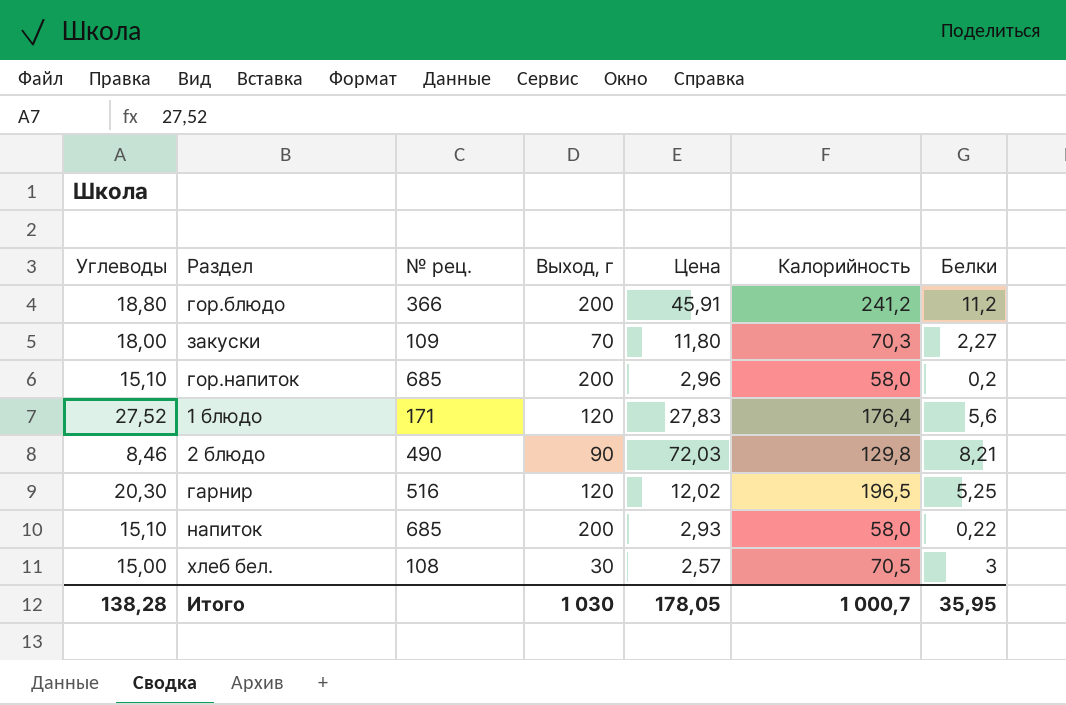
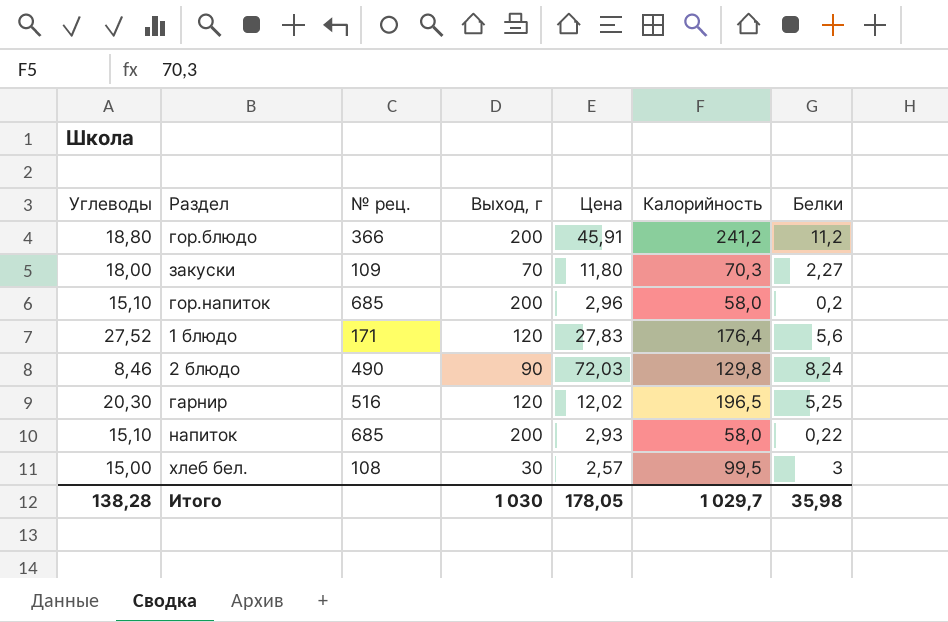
2 блюдо | Белки: 8,21 -> 8,24
хлеб бел. | Калорийность: 70,5 -> 99,5
Итого | Калорийность: 1 000,7 -> 1 029,7
Итого | Белки: 35,95 -> 35,98

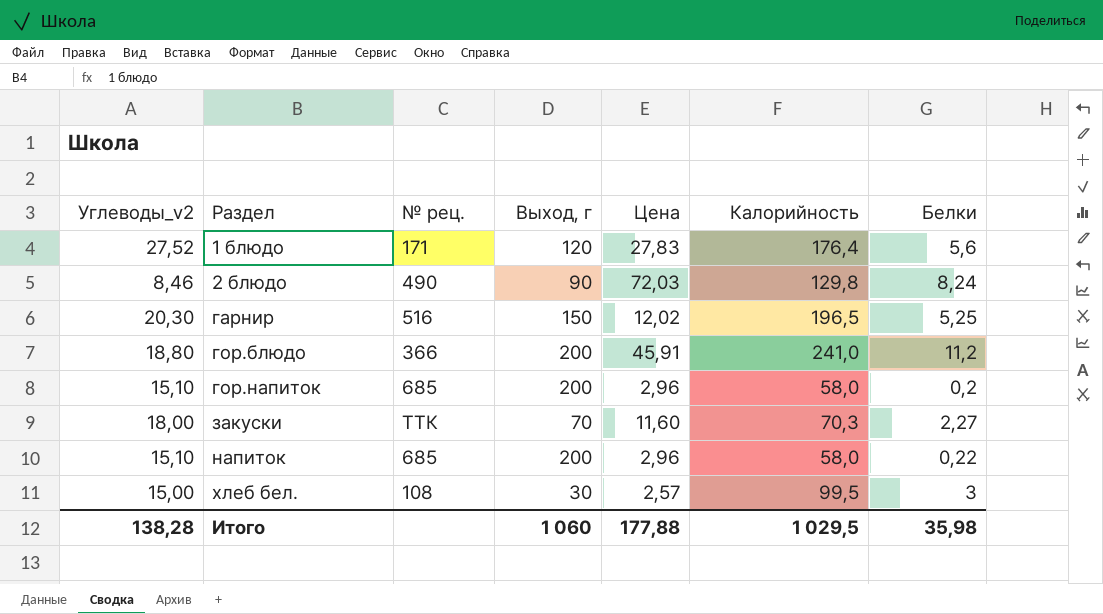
row order: none -> Раздел ascending
column name: Углеводы -> Углеводы_v2
гарнир | Выход, г: 120 -> 150
гор.блюдо | Калорийность: 241,2 -> 241,0
закуски | № рец.: 109 -> ТТК
закуски | Цена: 11,80 -> 11,60
напиток | Цена: 2,93 -> 2,96
Итого | Выход, г: 1 030 -> 1 060
Итого | Цена: 178,05 -> 177,88
Итого | Калорийность: 1 029,7 -> 1 029,5

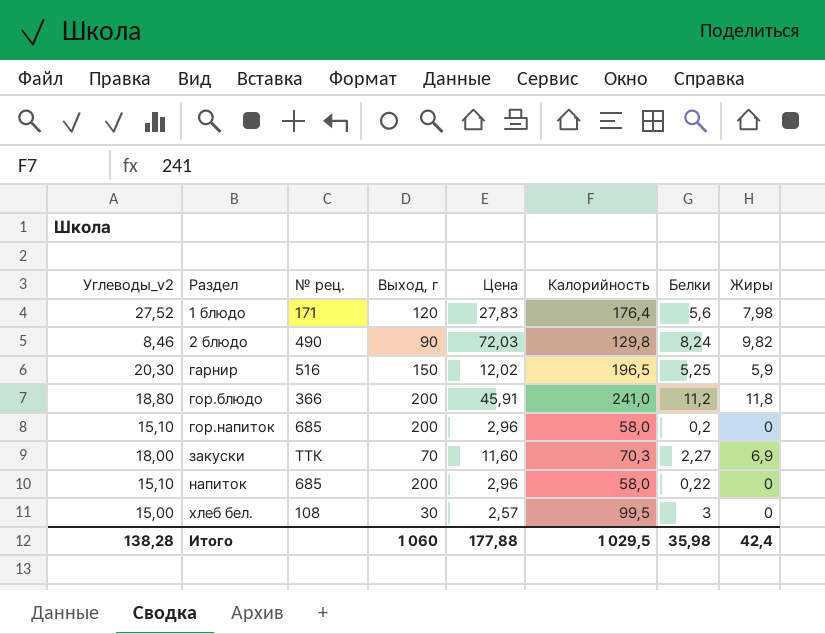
column Жиры | position: none -> 8

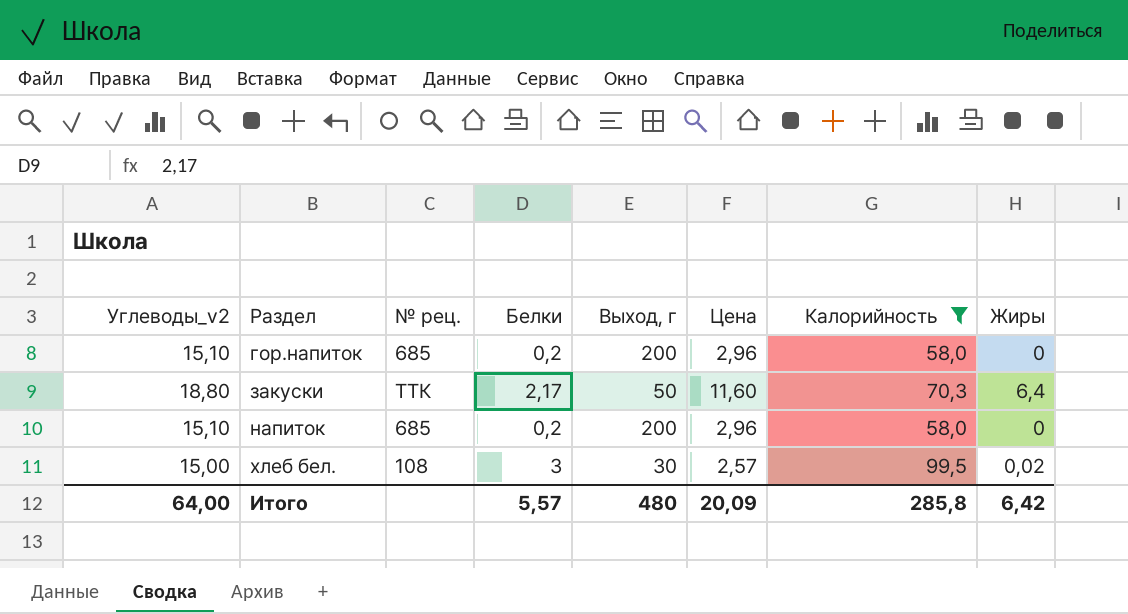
filter: none -> Калорийность <= 99,5
column Белки | position: 7 -> 4
закуски | Углеводы_v2: 18,00 -> 18,80
закуски | Белки: 2,27 -> 2,17
закуски | Выход, г: 70 -> 50
закуски | Жиры: 6,9 -> 6,4
напиток | Белки: 0,22 -> 0,2
хлеб бел. | Жиры: 0 -> 0,02
Итого | Углеводы_v2: 138,28 -> 64,00
Итого | Белки: 35,98 -> 5,57
Итого | Выход, г: 1 060 -> 480
Итого | Цена: 177,88 -> 20,09
Итого | Калорийность: 1 029,5 -> 285,8
Итого | Жиры: 42,4 -> 6,42

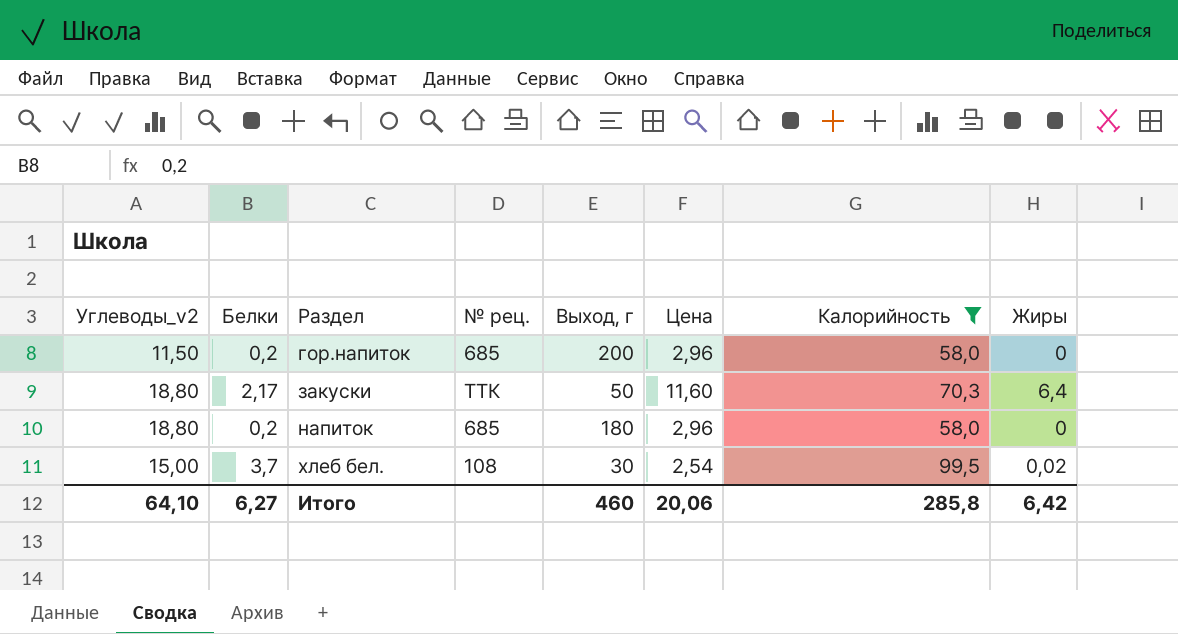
column Белки | position: 4 -> 2
гор.напиток | Углеводы_v2: 15,10 -> 11,50
напиток | Углеводы_v2: 15,10 -> 18,80
напиток | Выход, г: 200 -> 180
хлеб бел. | Белки: 3 -> 3,7
хлеб бел. | Цена: 2,57 -> 2,54
Итого | Углеводы_v2: 64,00 -> 64,10
Итого | Белки: 5,57 -> 6,27
Итого | Выход, г: 480 -> 460
Итого | Цена: 20,09 -> 20,06

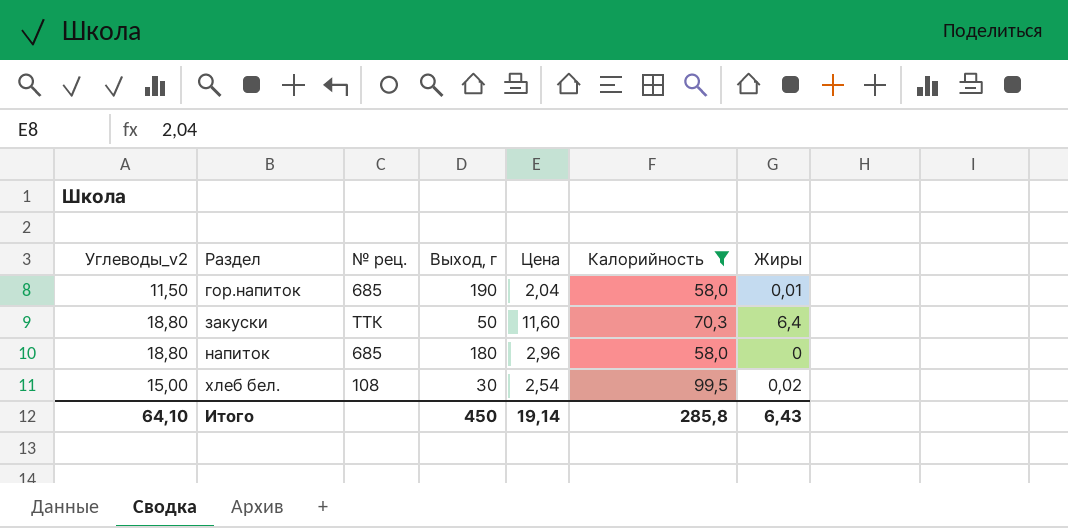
column Белки | position: 2 -> none
гор.напиток | Выход, г: 200 -> 190
гор.напиток | Цена: 2,96 -> 2,04
гор.напиток | Жиры: 0 -> 0,01
Итого | Выход, г: 460 -> 450
Итого | Цена: 20,06 -> 19,14
Итого | Жиры: 6,42 -> 6,43

